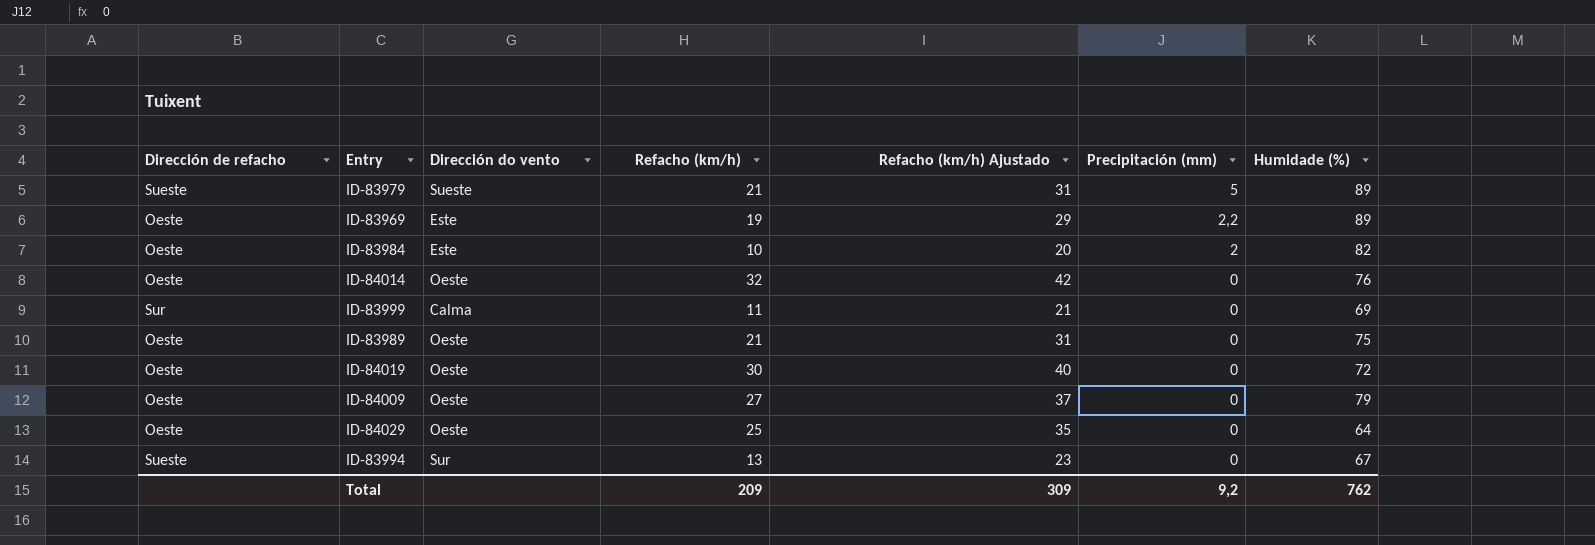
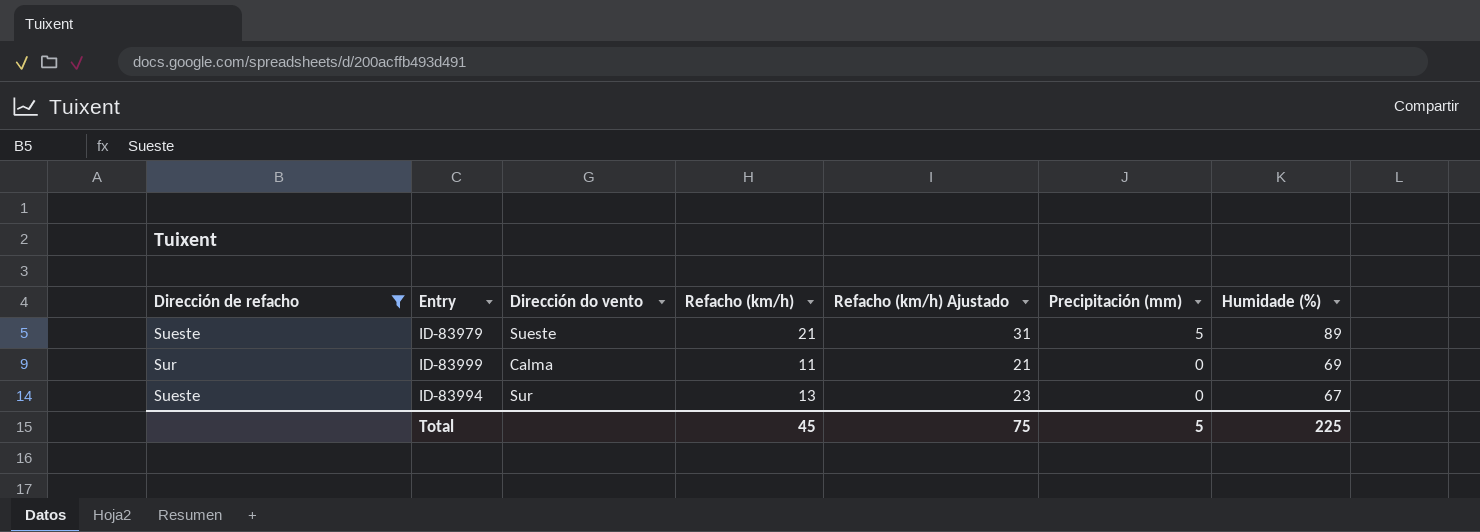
filter: none -> Dirección de refacho != Oeste
Total | Refacho (km/h): 209 -> 45
Total | Refacho (km/h) Ajustado: 309 -> 75
Total | Precipitación (mm): 9,2 -> 5
Total | Humidade (%): 762 -> 225

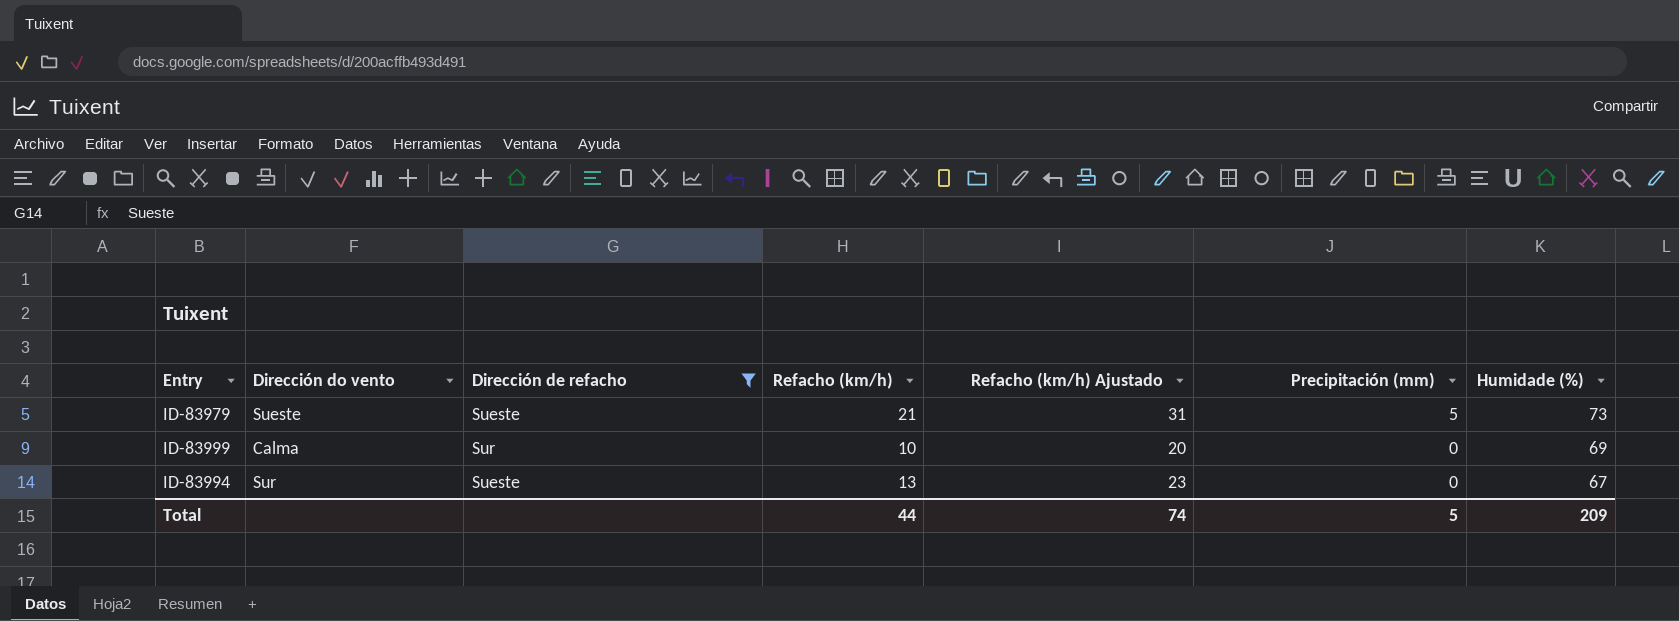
column Dirección de refacho | position: 1 -> 3
ID-83979 | Humidade (%): 89 -> 73
ID-83999 | Refacho (km/h): 11 -> 10
ID-83999 | Refacho (km/h) Ajustado: 21 -> 20
Total | Refacho (km/h): 45 -> 44
Total | Refacho (km/h) Ajustado: 75 -> 74
Total | Humidade (%): 225 -> 209

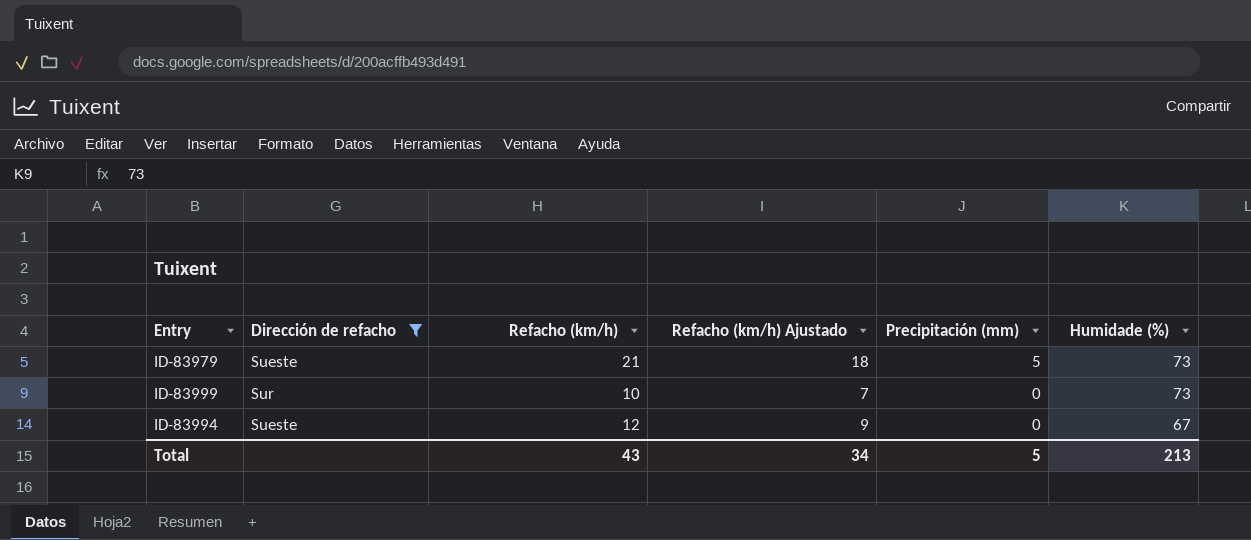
column Dirección do vento | position: 2 -> none
column Refacho (km/h) Ajustado | formula: [Refacho (km/h)] + 10 -> [Refacho (km/h)] - 3
ID-83999 | Humidade (%): 69 -> 73
ID-83994 | Refacho (km/h): 13 -> 12
Total | Refacho (km/h): 44 -> 43
Total | Refacho (km/h) Ajustado: 74 -> 34
Total | Humidade (%): 209 -> 213

